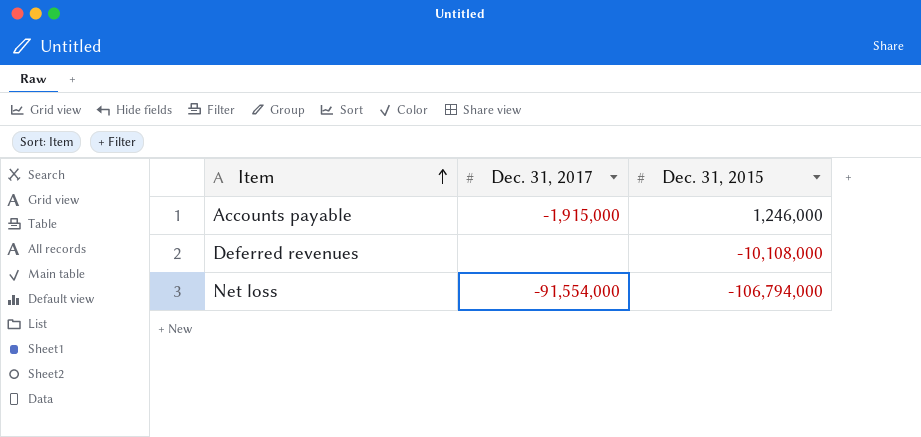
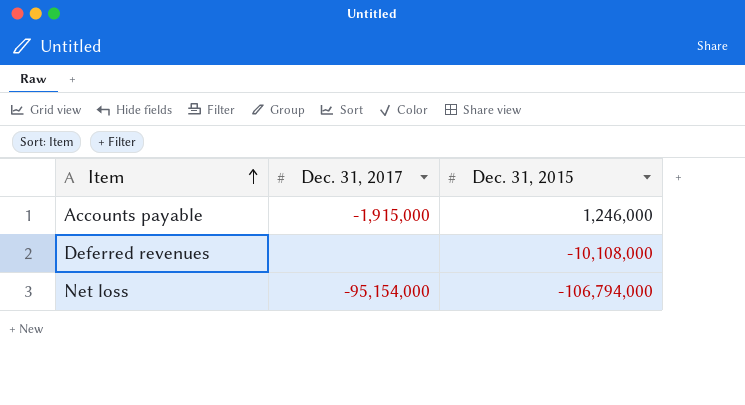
Net loss | Dec. 31, 2017: -91,554,000 -> -95,154,000

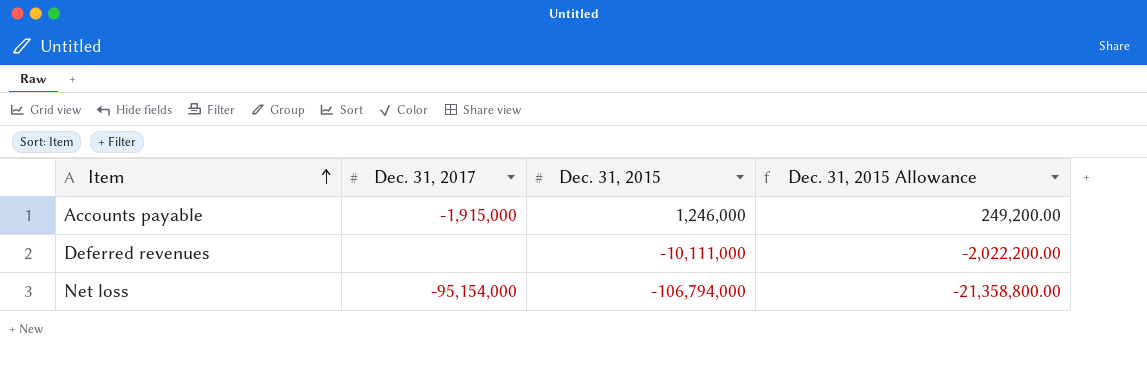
column Dec. 31, 2015 Allowance | formula: none -> [Dec. 31, 2015] * 0.2
Deferred revenues | Dec. 31, 2015: -10,108,000 -> -10,111,000

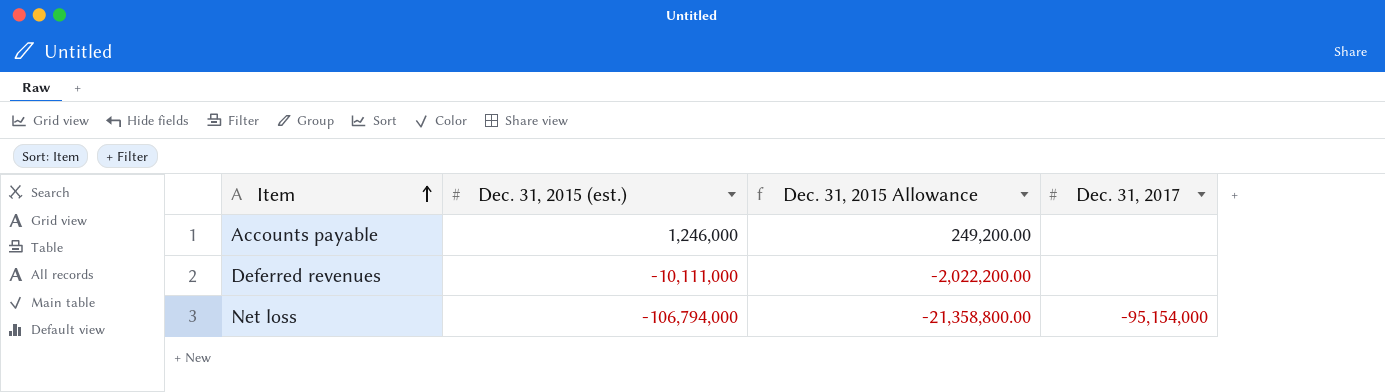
column name: Dec. 31, 2015 -> Dec. 31, 2015 (est.)
column Dec. 31, 2017 | position: 2 -> 4
Accounts payable | Dec. 31, 2017: -1,915,000 -> none

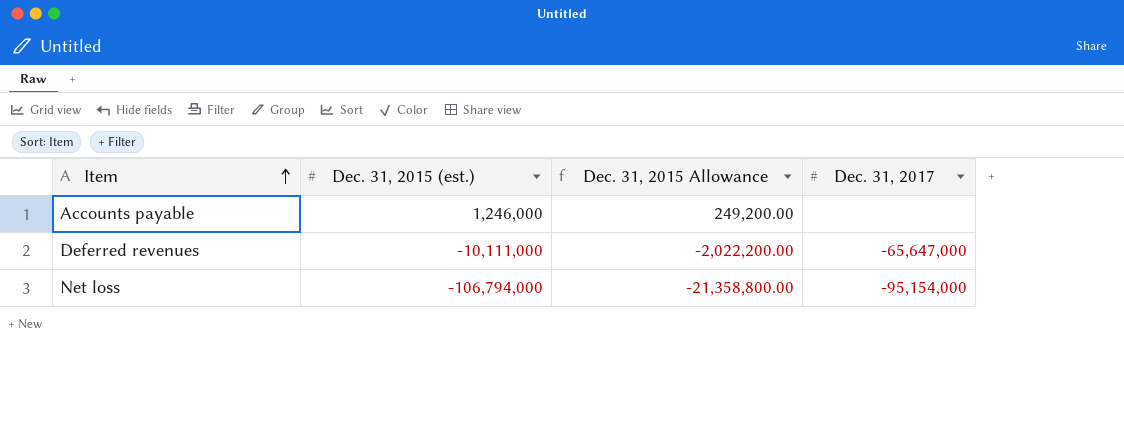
Deferred revenues | Dec. 31, 2017: none -> -65,647,000

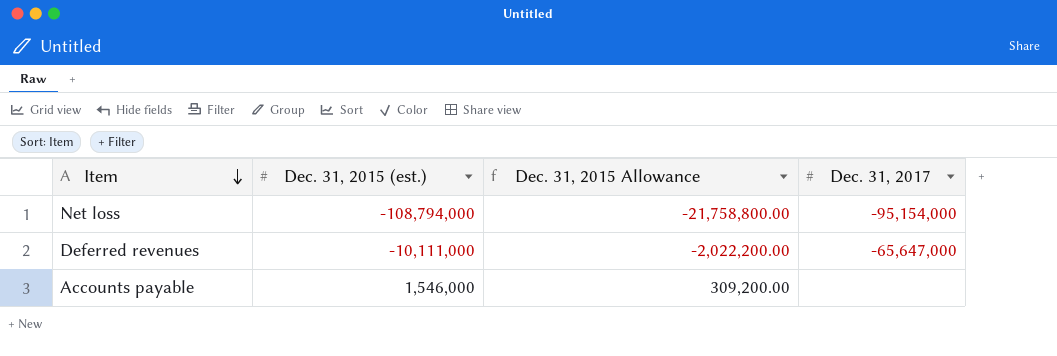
row order: Item ascending -> Item descending
Net loss | Dec. 31, 2015 (est.): -106,794,000 -> -108,794,000
Net loss | Dec. 31, 2015 Allowance: -21,358,800.00 -> -21,758,800.00
Accounts payable | Dec. 31, 2015 (est.): 1,246,000 -> 1,546,000
Accounts payable | Dec. 31, 2015 Allowance: 249,200.00 -> 309,200.00

